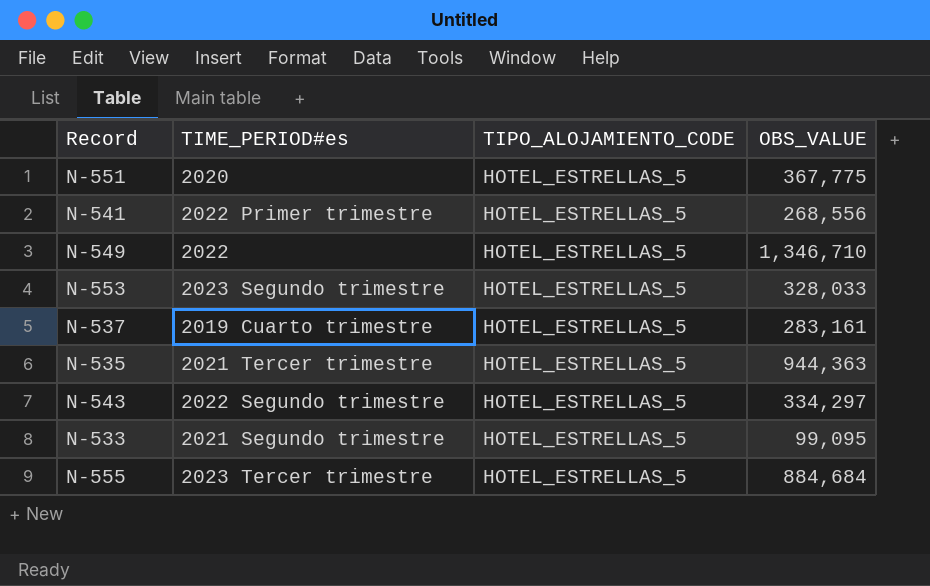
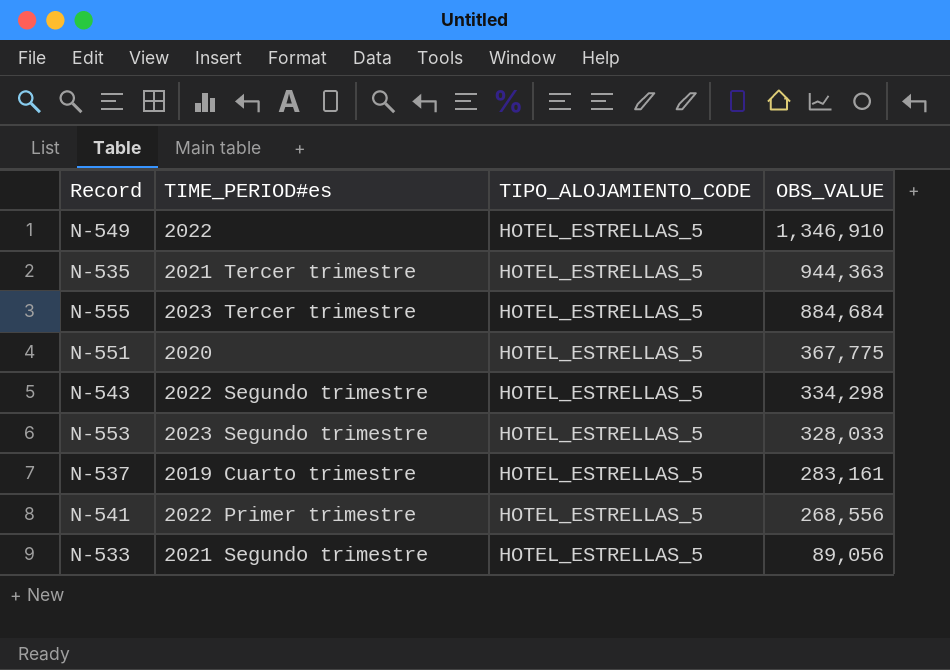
row order: none -> OBS_VALUE descending
N-549 | OBS_VALUE: 1,346,710 -> 1,346,910
N-543 | OBS_VALUE: 334,297 -> 334,298
N-533 | OBS_VALUE: 99,095 -> 89,056

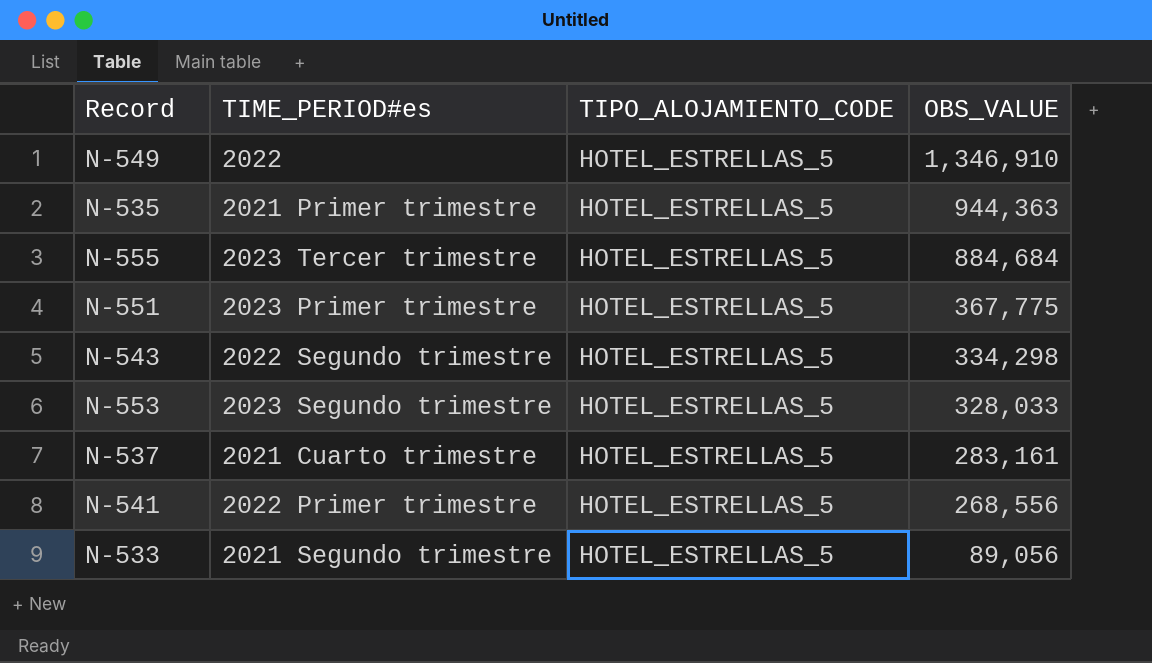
N-535 | TIME_PERIOD#es: 2021 Tercer trimestre -> 2021 Primer trimestre
N-551 | TIME_PERIOD#es: 2020 -> 2023 Primer trimestre
N-537 | TIME_PERIOD#es: 2019 Cuarto trimestre -> 2021 Cuarto trimestre

